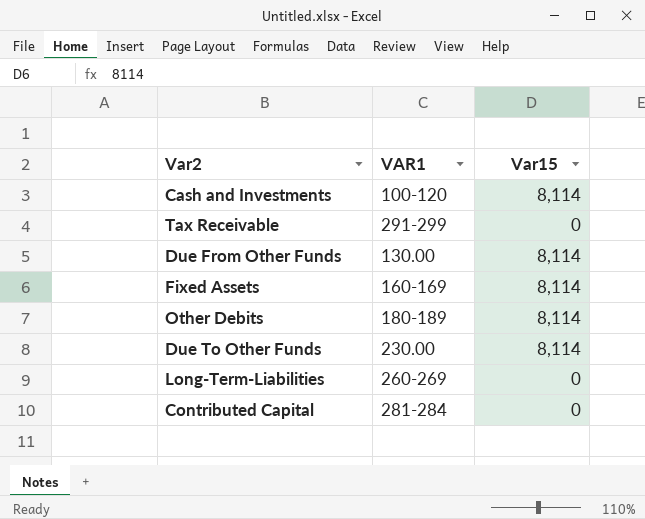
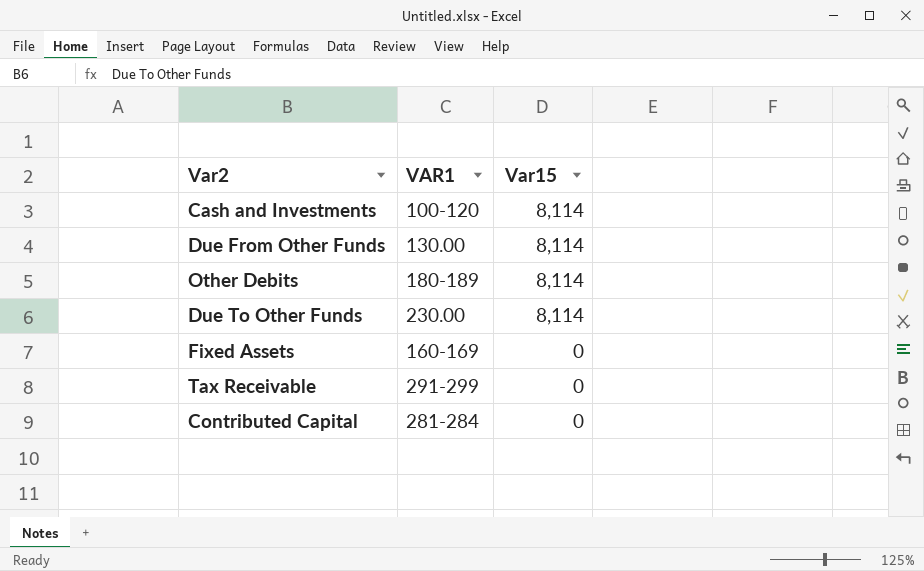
row order: none -> Var15 descending
row Long-Term-Liabilities: 260-269 | 0 -> none
Fixed Assets | Var15: 8,114 -> 0

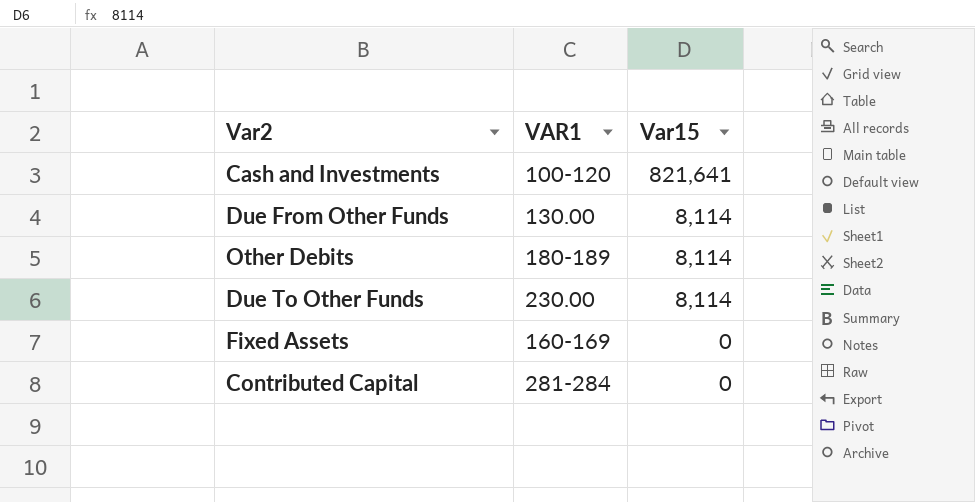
row Tax Receivable: 291-299 | 0 -> none
Cash and Investments | Var15: 8,114 -> 821,641

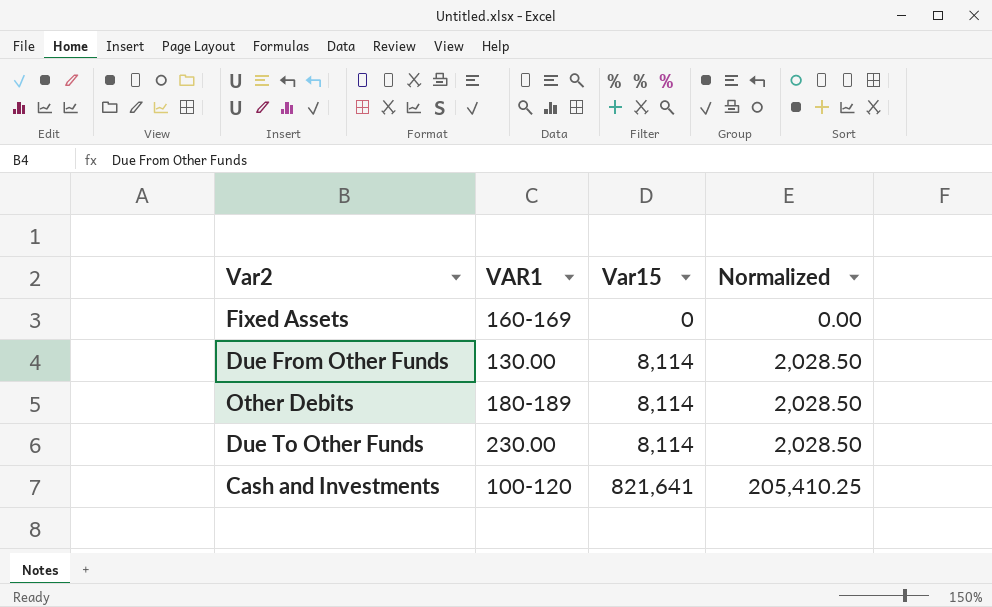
row order: Var15 descending -> Var15 ascending
column Normalized | formula: none -> [Var15] * 0.25
row Contributed Capital: 281-284 | 0 -> none

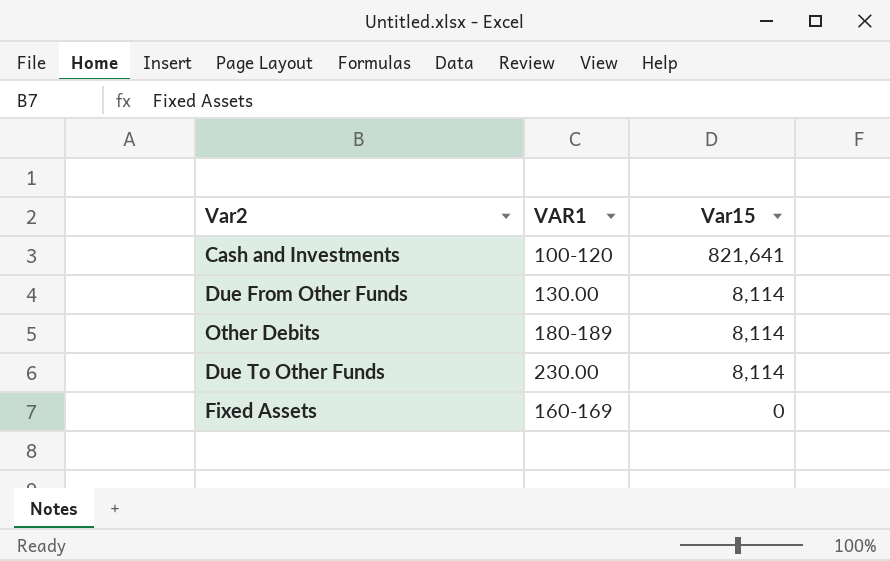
row order: Var15 ascending -> Var15 descending
column Normalized | formula: [Var15] * 0.25 -> none

